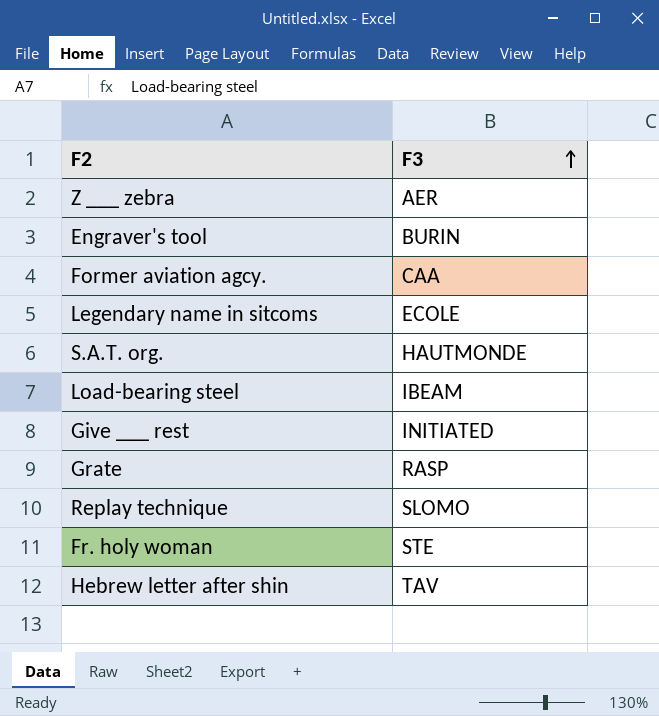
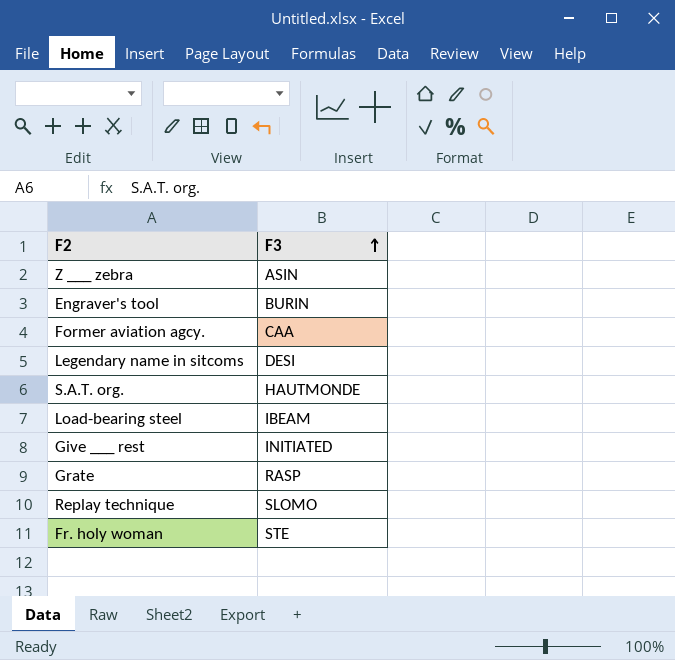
row Hebrew letter after shin: TAV -> none
Z ___ zebra | F3: AER -> ASIN
Legendary name in sitcoms | F3: ECOLE -> DESI

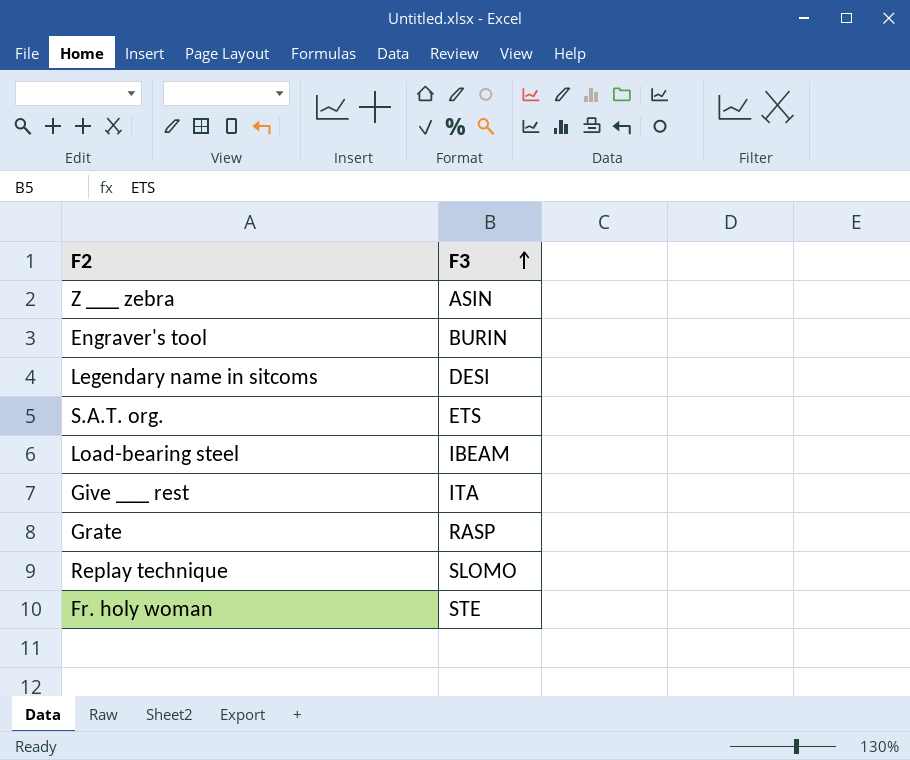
row Former aviation agcy.: CAA -> none
S.A.T. org. | F3: HAUTMONDE -> ETS
Give ___ rest | F3: INITIATED -> ITA

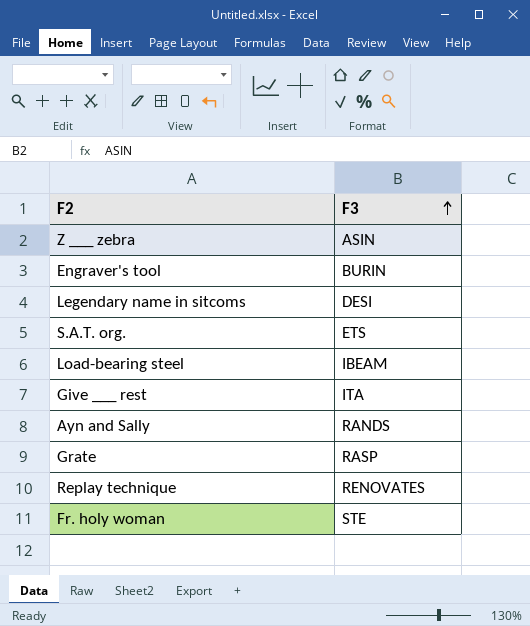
row Ayn and Sally: none -> RANDS
Replay technique | F3: SLOMO -> RENOVATES

